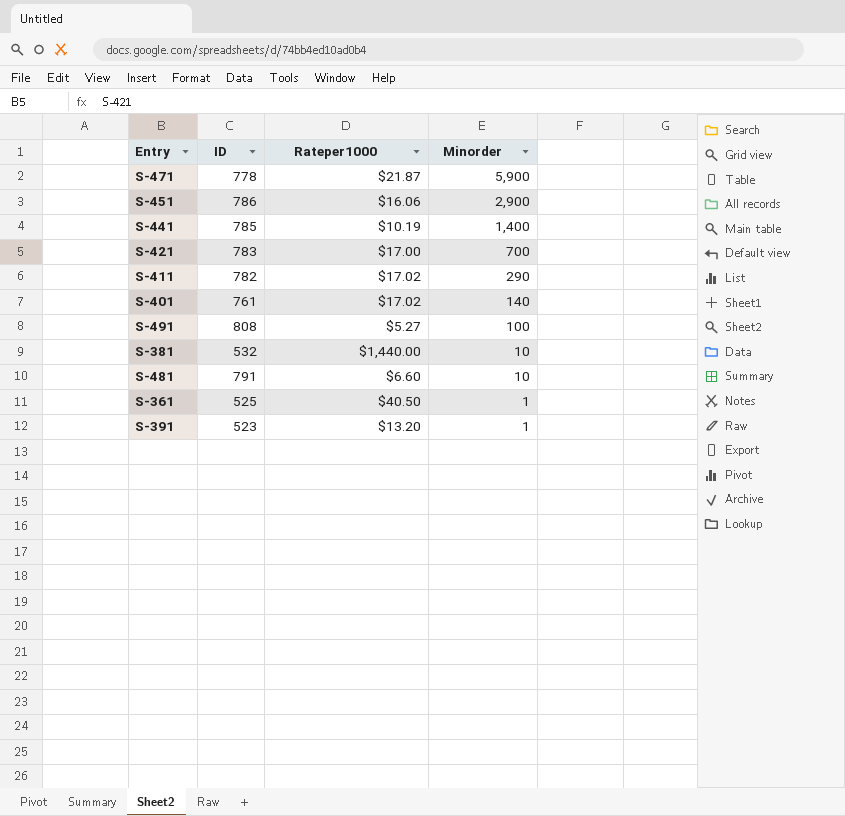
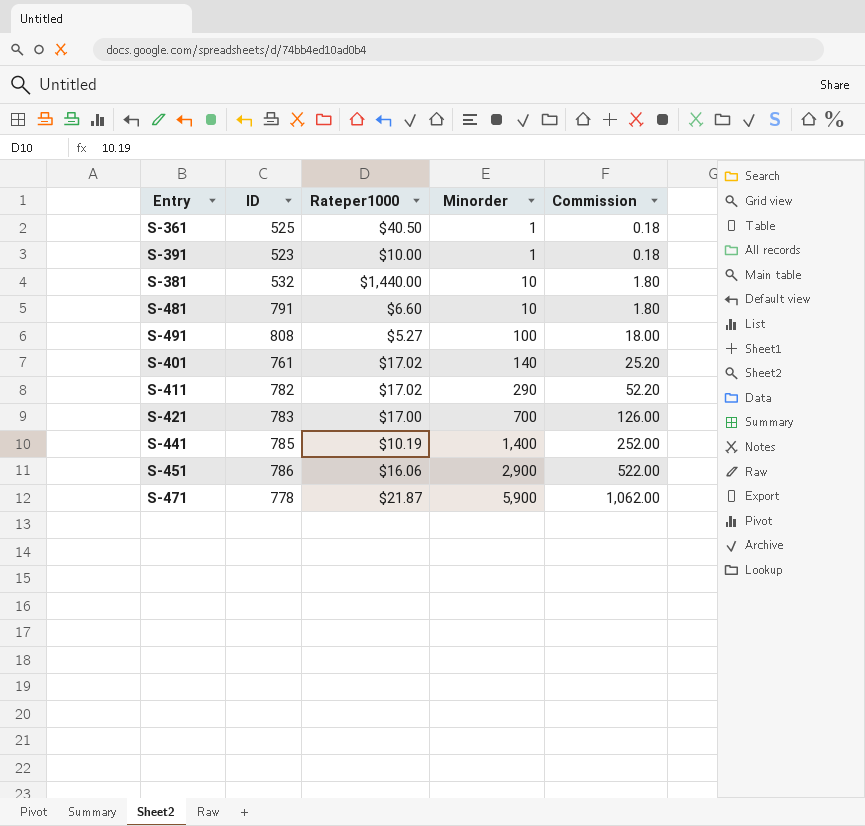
row order: Minorder descending -> Minorder ascending
column Commission | formula: none -> [Minorder] * 0.18
S-391 | Rateper1000: $13.20 -> $10.00

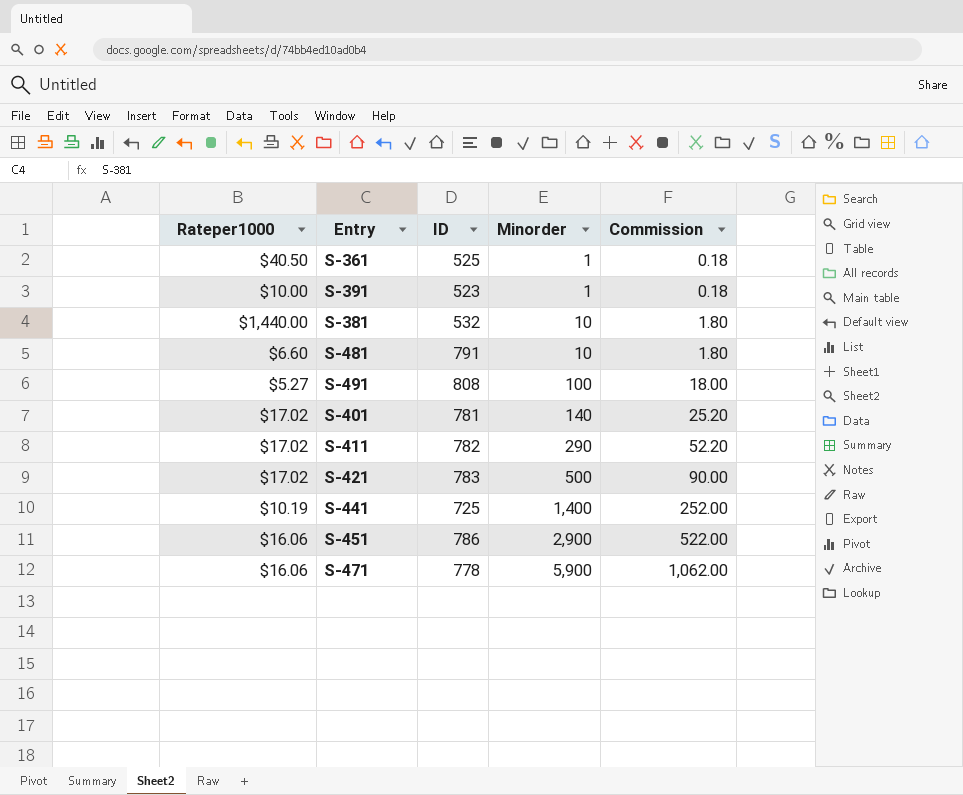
column Rateper1000 | position: 3 -> 1
S-401 | ID: 761 -> 781
S-421 | Rateper1000: $17.00 -> $17.02
S-421 | Minorder: 700 -> 500
S-421 | Commission: 126.00 -> 90.00
S-441 | ID: 785 -> 725
S-471 | Rateper1000: $21.87 -> $16.06

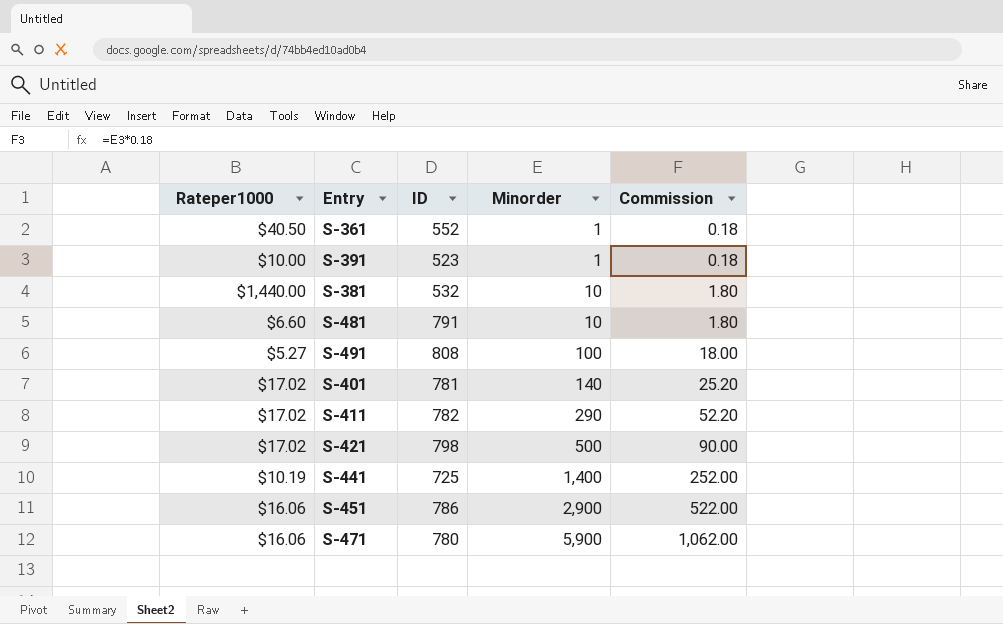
S-361 | ID: 525 -> 552
S-421 | ID: 783 -> 798
S-471 | ID: 778 -> 780

